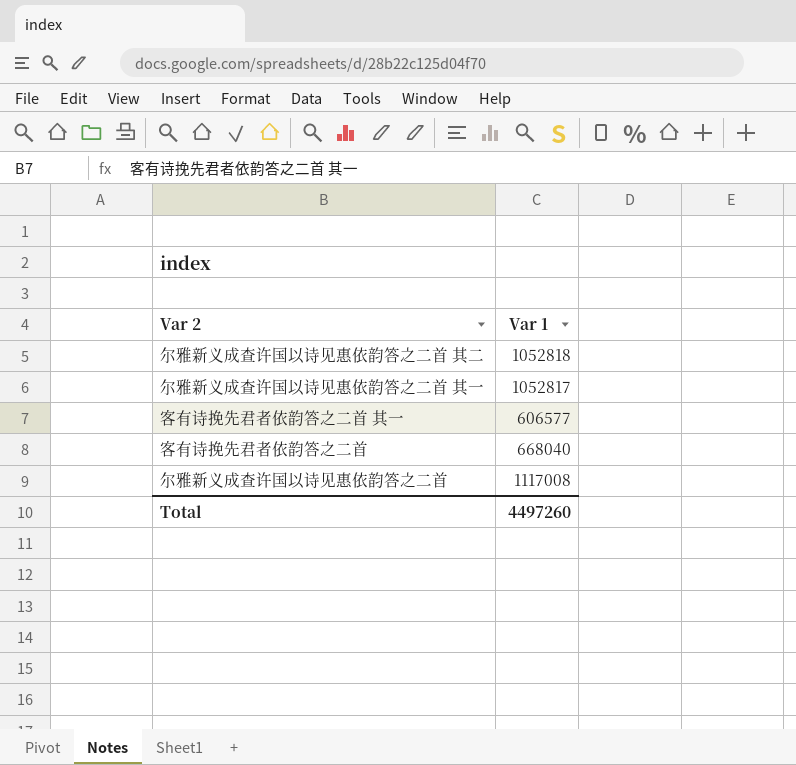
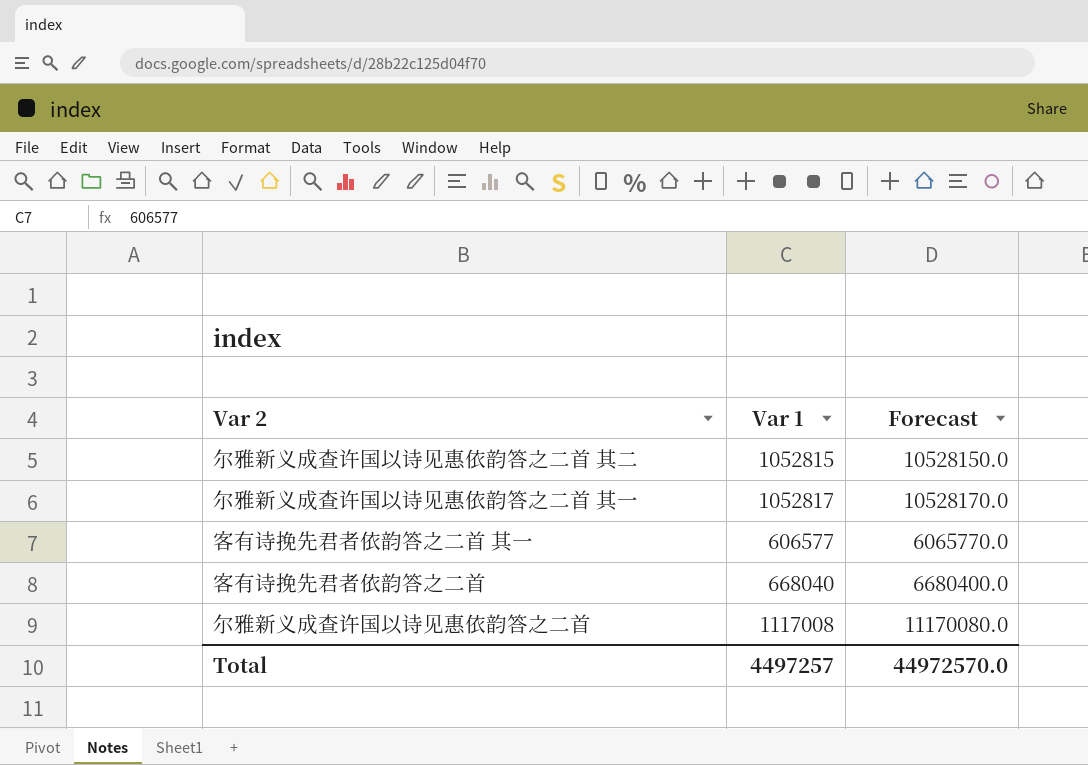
column Forecast | formula: none -> [Var 1] * 10
尔雅新义成查许国以诗见惠依韵答之二首 其二 | Var 1: 1052818 -> 1052815
Total | Var 1: 4497260 -> 4497257

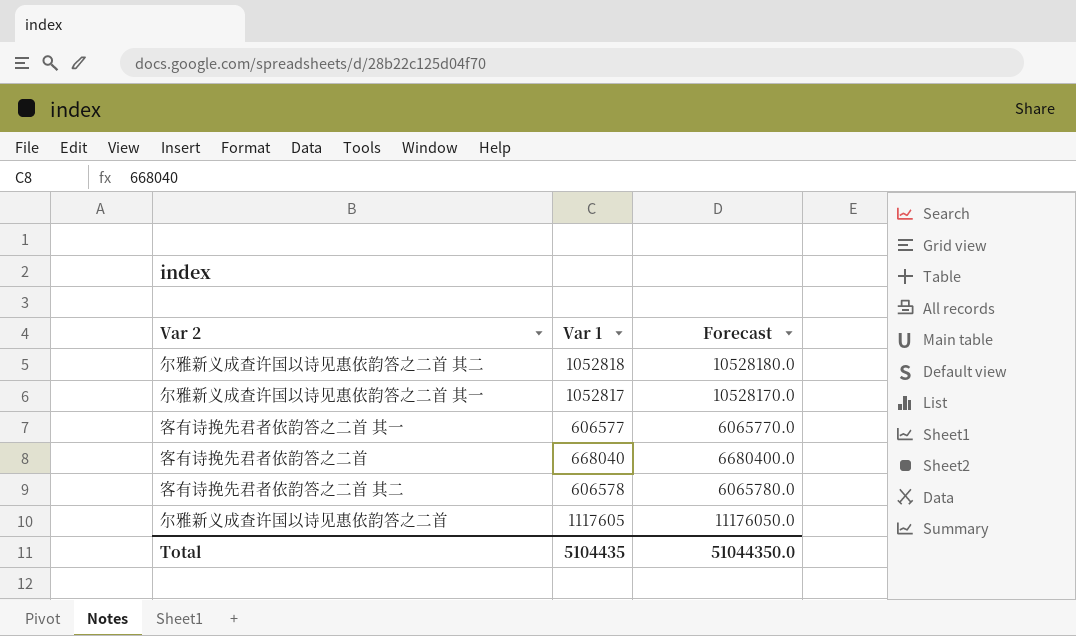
尔雅新义成查许国以诗见惠依韵答之二首 其二 | Var 1: 1052815 -> 1052818
尔雅新义成查许国以诗见惠依韵答之二首 其二 | Forecast: 10528150.0 -> 10528180.0
row 客有诗挽先君者依韵答之二首 其二: none -> 606578 | 6065780.0
尔雅新义成查许国以诗见惠依韵答之二首 | Var 1: 1117008 -> 1117605
尔雅新义成查许国以诗见惠依韵答之二首 | Forecast: 11170080.0 -> 11176050.0
Total | Var 1: 4497257 -> 5104435
Total | Forecast: 44972570.0 -> 51044350.0

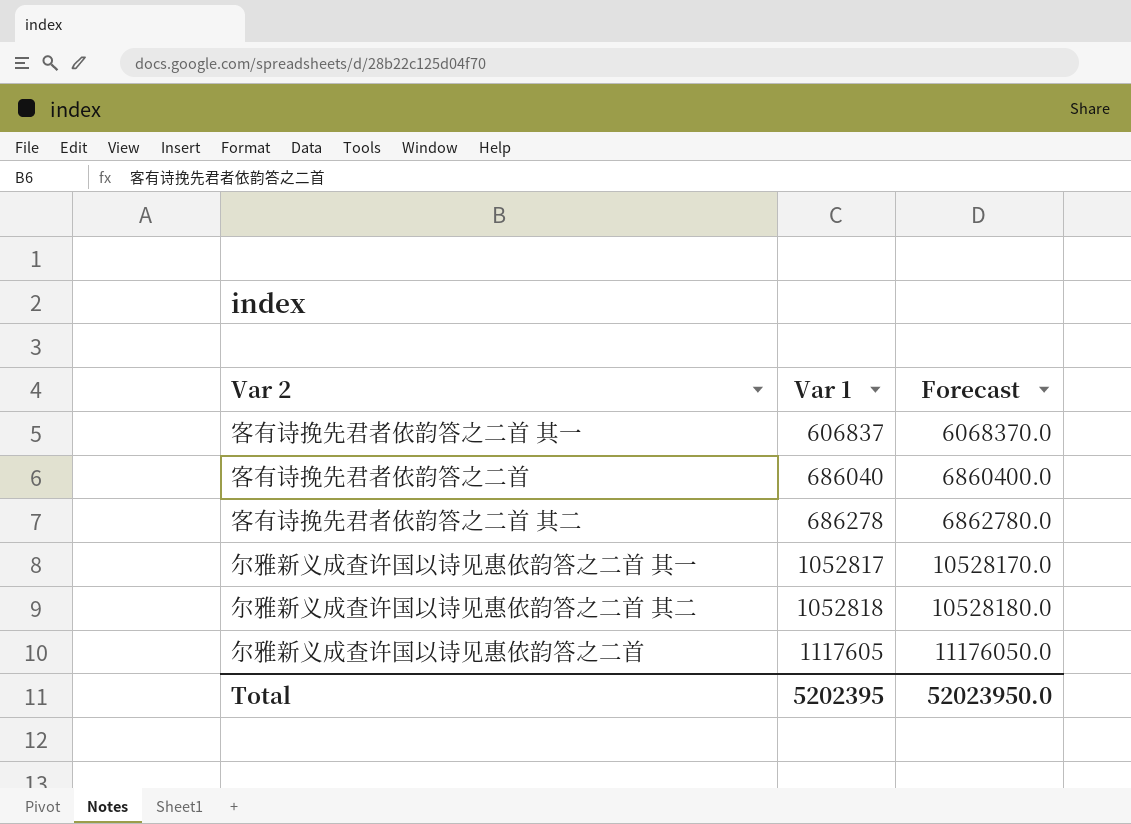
row order: none -> Var 1 ascending
客有诗挽先君者依韵答之二首 其一 | Var 1: 606577 -> 606837
客有诗挽先君者依韵答之二首 其一 | Forecast: 6065770.0 -> 6068370.0
客有诗挽先君者依韵答之二首 | Var 1: 668040 -> 686040
客有诗挽先君者依韵答之二首 | Forecast: 6680400.0 -> 6860400.0
客有诗挽先君者依韵答之二首 其二 | Var 1: 606578 -> 686278
客有诗挽先君者依韵答之二首 其二 | Forecast: 6065780.0 -> 6862780.0
Total | Var 1: 5104435 -> 5202395
Total | Forecast: 51044350.0 -> 52023950.0

